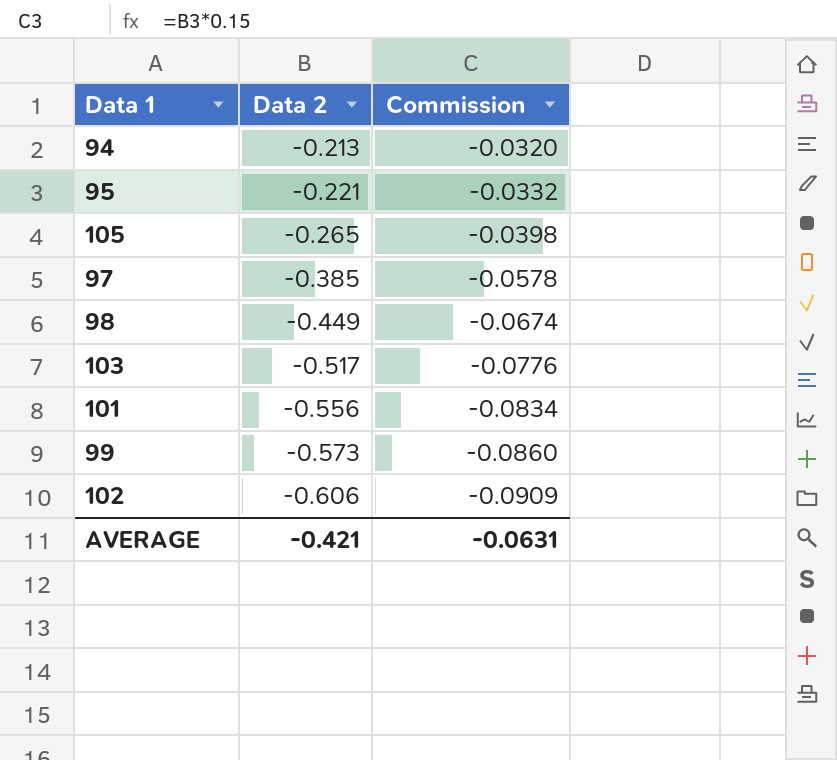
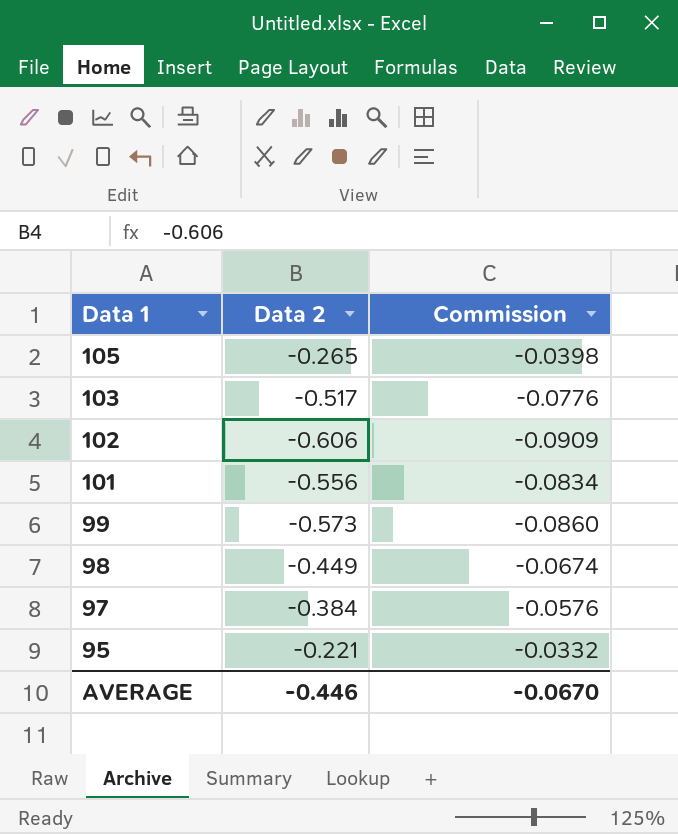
row order: Data 2 descending -> Data 1 descending
row 94: -0.213 | -0.0320 -> none
97 | Data 2: -0.385 -> -0.384
97 | Commission: -0.0578 -> -0.0576
AVERAGE | Data 2: -0.421 -> -0.446
AVERAGE | Commission: -0.0631 -> -0.0670

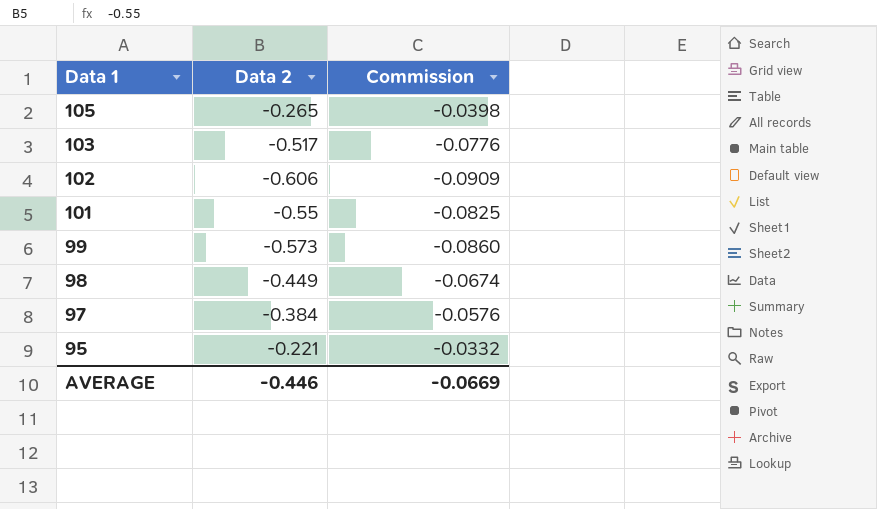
101 | Data 2: -0.556 -> -0.55
101 | Commission: -0.0834 -> -0.0825
AVERAGE | Commission: -0.0670 -> -0.0669

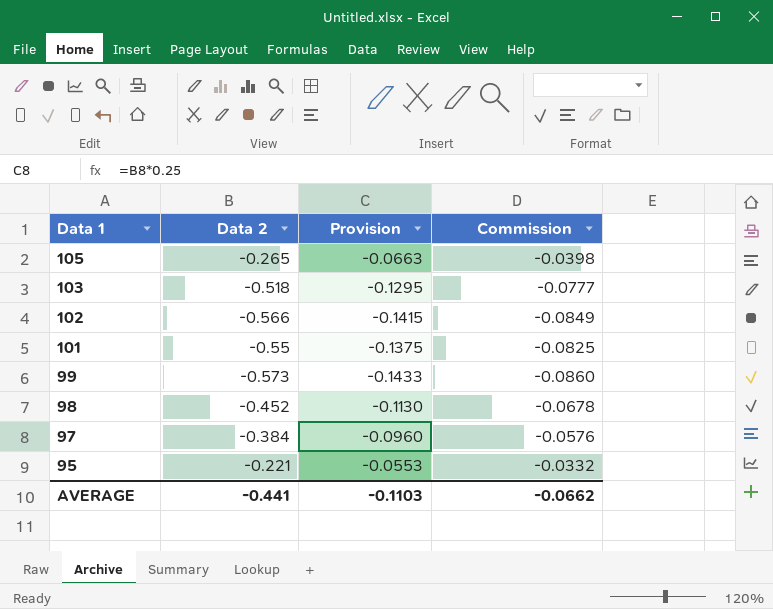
column Provision | formula: none -> [Data 2] * 0.25
103 | Data 2: -0.517 -> -0.518
103 | Commission: -0.0776 -> -0.0777
102 | Data 2: -0.606 -> -0.566
102 | Commission: -0.0909 -> -0.0849
98 | Data 2: -0.449 -> -0.452
98 | Commission: -0.0674 -> -0.0678
AVERAGE | Data 2: -0.446 -> -0.441
AVERAGE | Commission: -0.0669 -> -0.0662

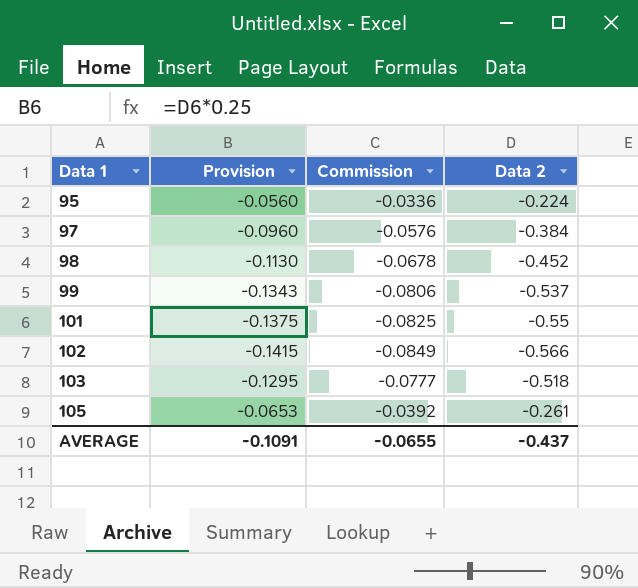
row order: Data 1 descending -> Data 1 ascending
column Data 2 | position: 2 -> 4
95 | Provision: -0.0553 -> -0.0560
95 | Commission: -0.0332 -> -0.0336
95 | Data 2: -0.221 -> -0.224
99 | Provision: -0.1433 -> -0.1343
99 | Commission: -0.0860 -> -0.0806
99 | Data 2: -0.573 -> -0.537
105 | Provision: -0.0663 -> -0.0653
105 | Commission: -0.0398 -> -0.0392
105 | Data 2: -0.265 -> -0.261
AVERAGE | Provision: -0.1103 -> -0.1091
AVERAGE | Commission: -0.0662 -> -0.0655
AVERAGE | Data 2: -0.441 -> -0.437

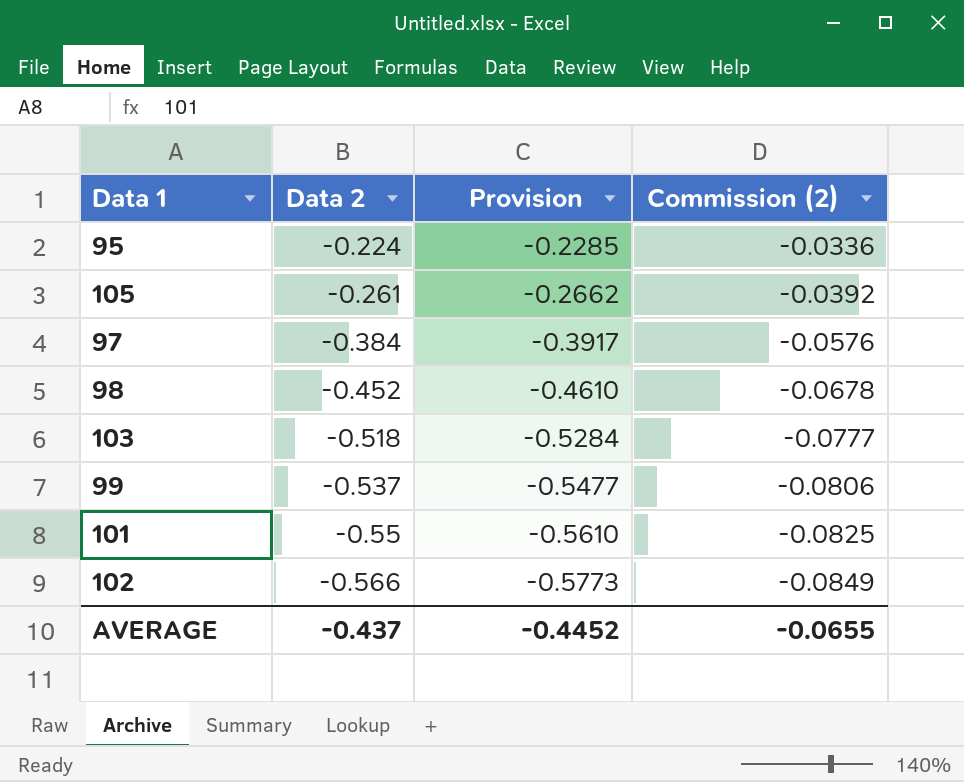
row order: Data 1 ascending -> Data 2 descending
column Data 2 | position: 4 -> 2
column Provision | formula: [Data 2] * 0.25 -> [Data 2] * 1.02
column name: Commission -> Commission (2)
AVERAGE | Provision: -0.1091 -> -0.4452

